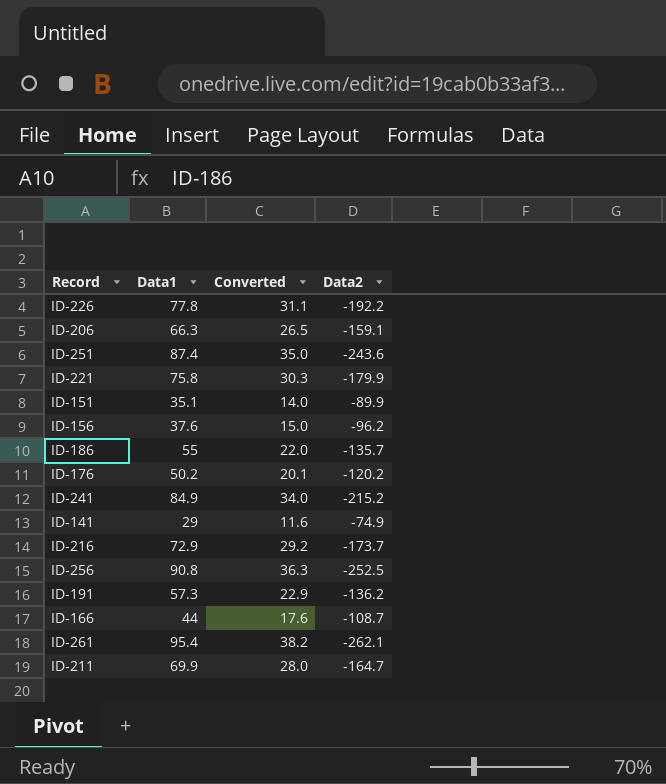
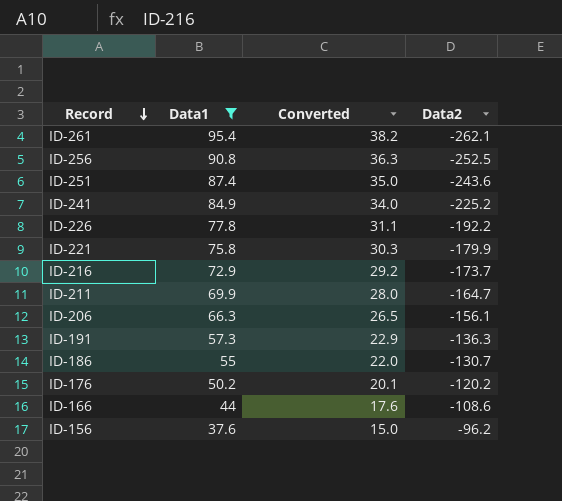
filter: none -> Data1 >= 37.6
row order: none -> Record descending
ID-241 | Data2: -215.2 -> -225.2
ID-206 | Data2: -159.1 -> -156.1
ID-191 | Data2: -136.2 -> -136.3
ID-186 | Data2: -135.7 -> -130.7
ID-166 | Data2: -108.7 -> -108.6

